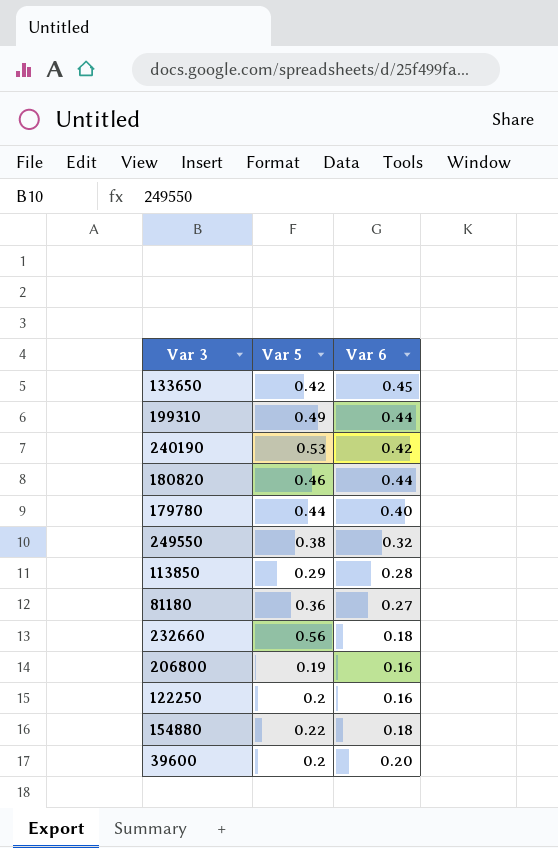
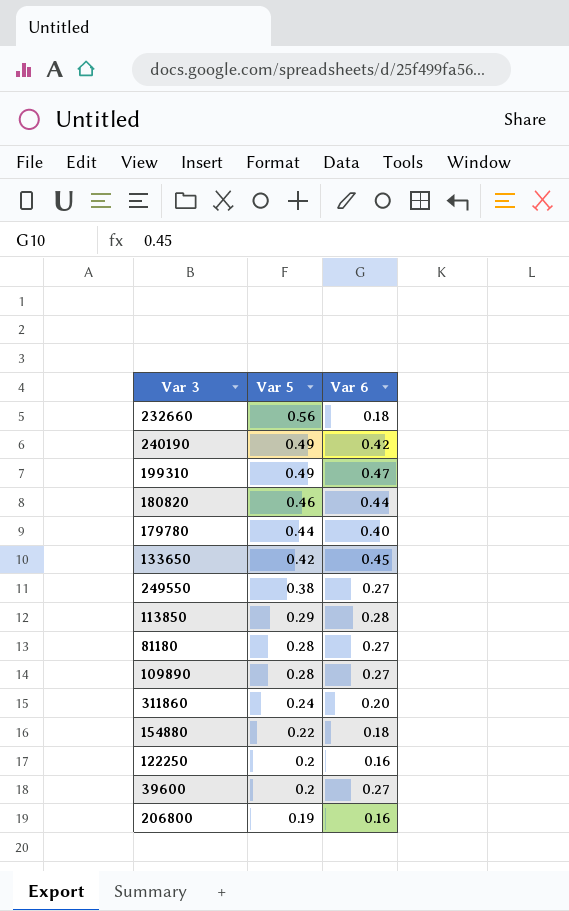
row order: none -> Var 5 descending
240190 | Var 5: 0.53 -> 0.49
199310 | Var 6: 0.44 -> 0.47
249550 | Var 6: 0.32 -> 0.27
81180 | Var 5: 0.36 -> 0.28
row 109890: none -> 0.28 | 0.27
row 311860: none -> 0.24 | 0.20
39600 | Var 6: 0.20 -> 0.27

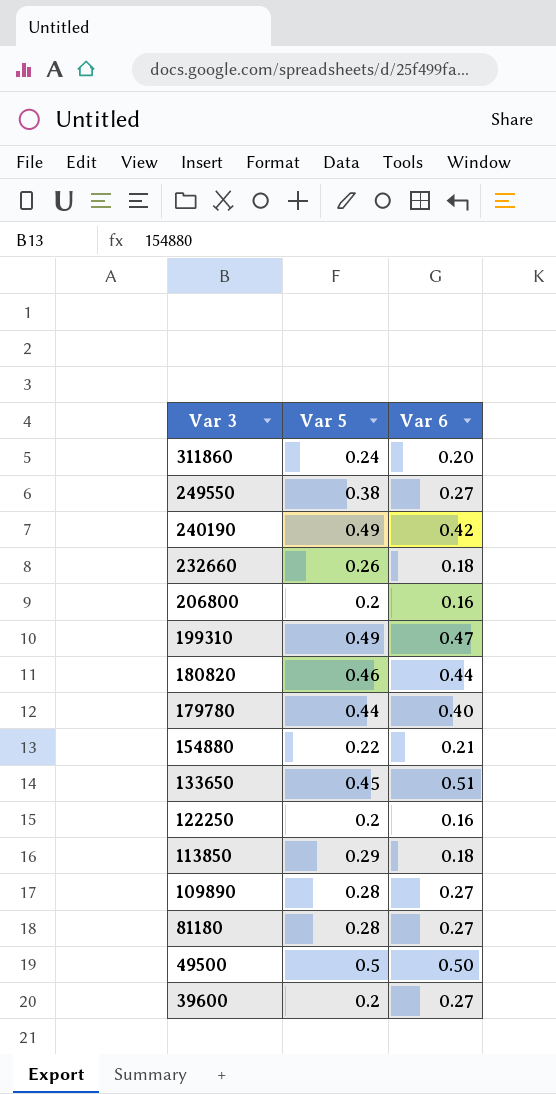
row order: Var 5 descending -> Var 3 descending
232660 | Var 5: 0.56 -> 0.26
206800 | Var 5: 0.19 -> 0.2
154880 | Var 6: 0.18 -> 0.21
133650 | Var 5: 0.42 -> 0.45
133650 | Var 6: 0.45 -> 0.51
113850 | Var 6: 0.28 -> 0.18
row 49500: none -> 0.5 | 0.50

